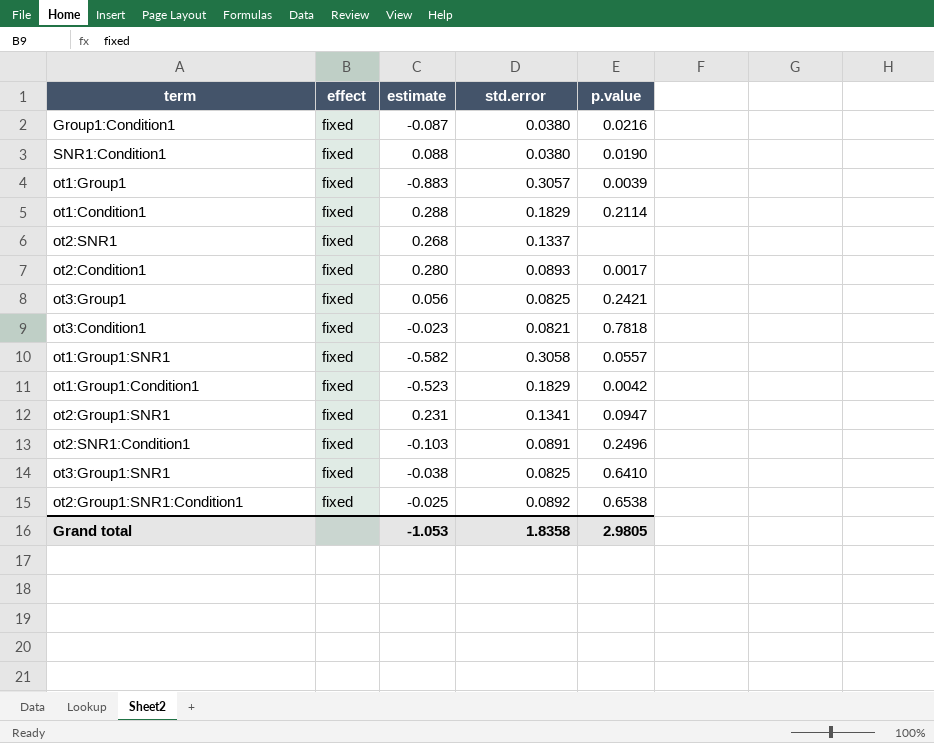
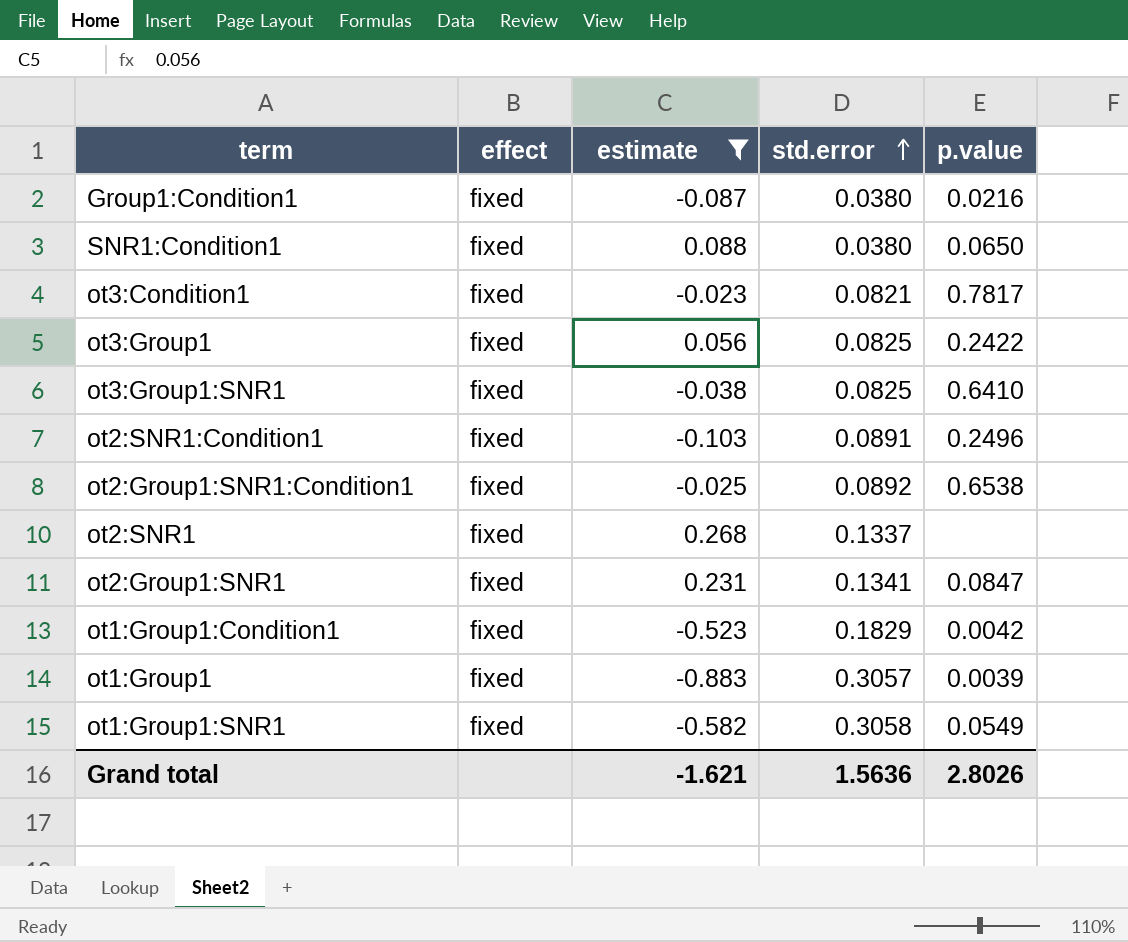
filter: none -> estimate <= 0.268
row order: none -> std.error ascending
SNR1:Condition1 | p.value: 0.0190 -> 0.0650
ot3:Condition1 | p.value: 0.7818 -> 0.7817
ot3:Group1 | p.value: 0.2421 -> 0.2422
ot2:Group1:SNR1 | p.value: 0.0947 -> 0.0847
ot1:Group1:SNR1 | p.value: 0.0557 -> 0.0549
Grand total | estimate: -1.053 -> -1.621
Grand total | std.error: 1.8358 -> 1.5636
Grand total | p.value: 2.9805 -> 2.8026

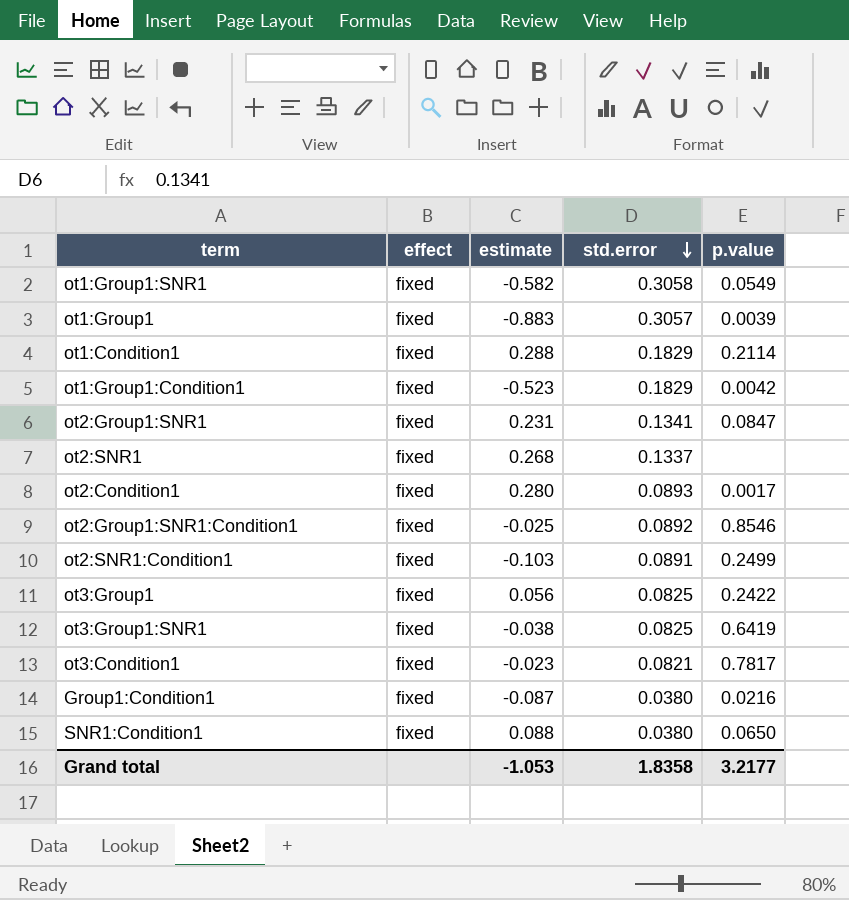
filter: estimate <= 0.268 -> none
row order: std.error ascending -> std.error descending
ot2:Group1:SNR1:Condition1 | p.value: 0.6538 -> 0.8546
ot2:SNR1:Condition1 | p.value: 0.2496 -> 0.2499
ot3:Group1:SNR1 | p.value: 0.6410 -> 0.6419
Grand total | estimate: -1.621 -> -1.053
Grand total | std.error: 1.5636 -> 1.8358
Grand total | p.value: 2.8026 -> 3.2177

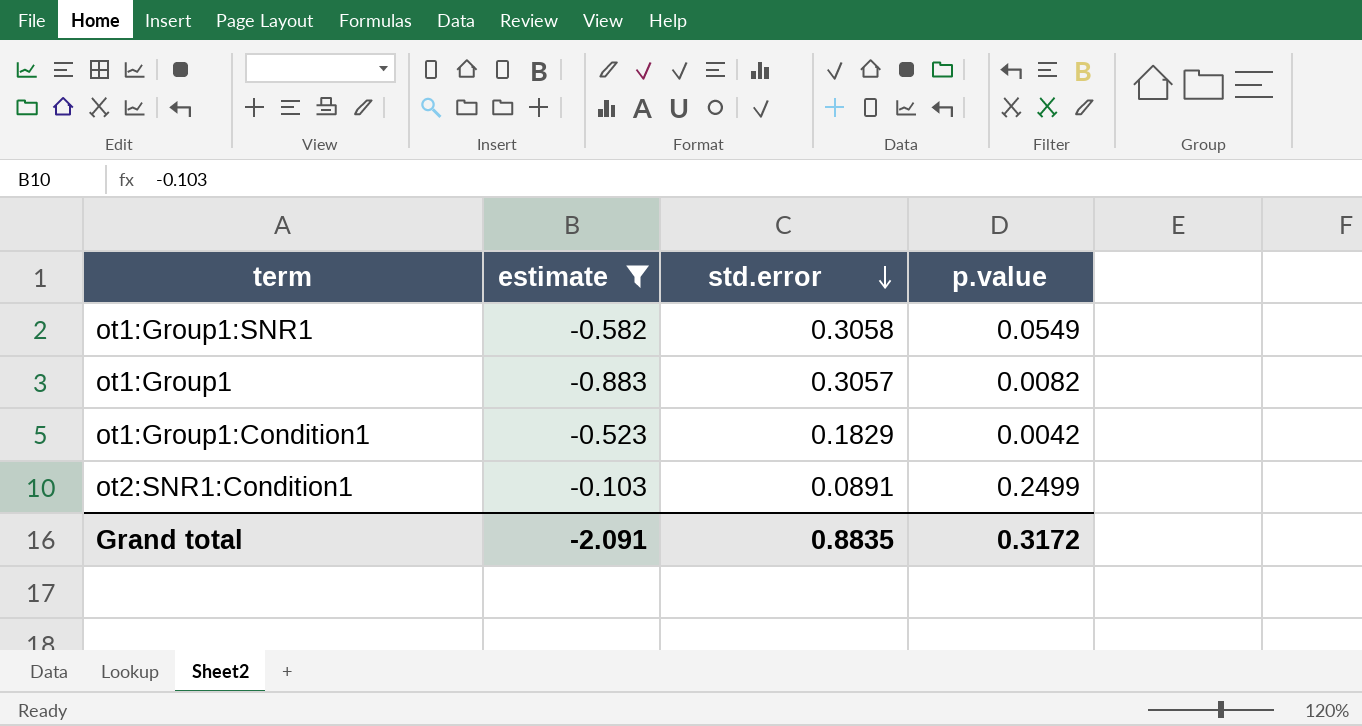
filter: none -> estimate <= -0.103
column effect | position: 2 -> none
ot1:Group1 | p.value: 0.0039 -> 0.0082
Grand total | estimate: -1.053 -> -2.091
Grand total | std.error: 1.8358 -> 0.8835
Grand total | p.value: 3.2177 -> 0.3172

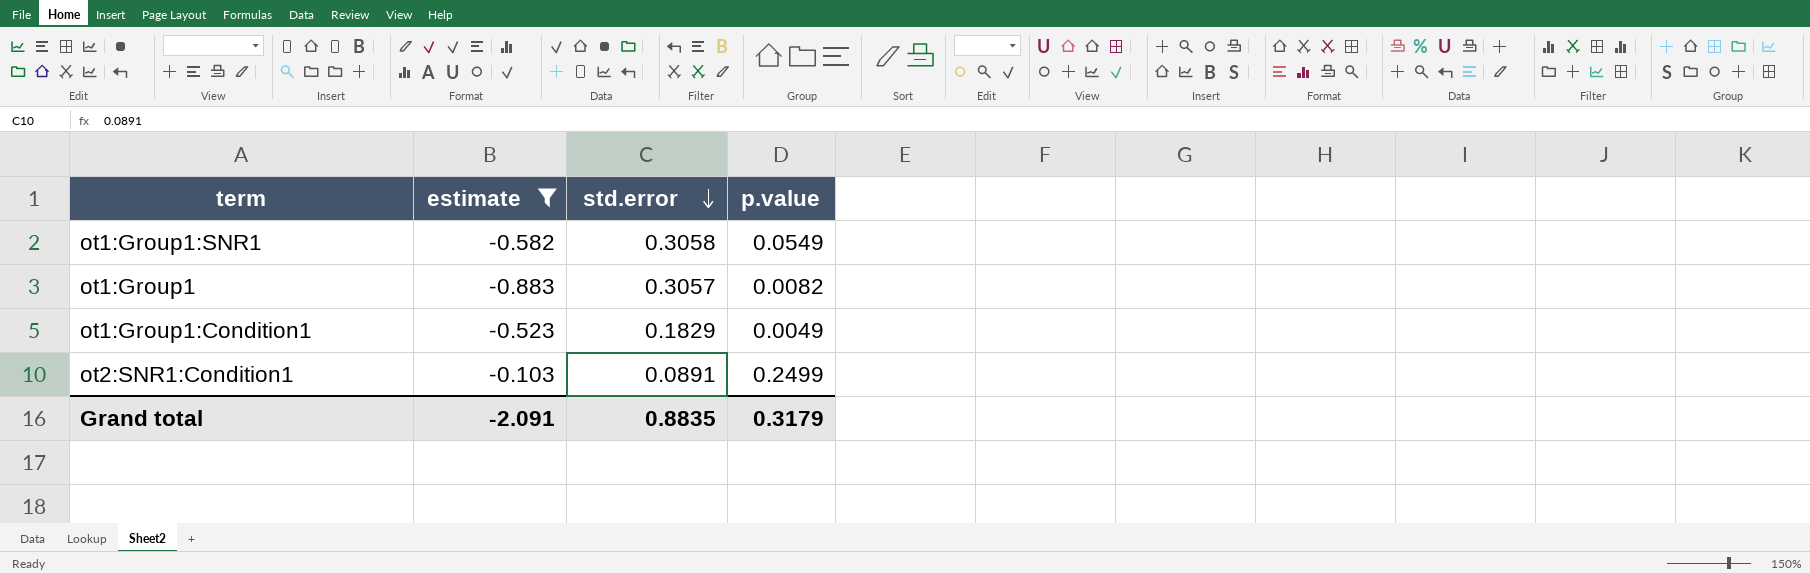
ot1:Group1:Condition1 | p.value: 0.0042 -> 0.0049
Grand total | p.value: 0.3172 -> 0.3179

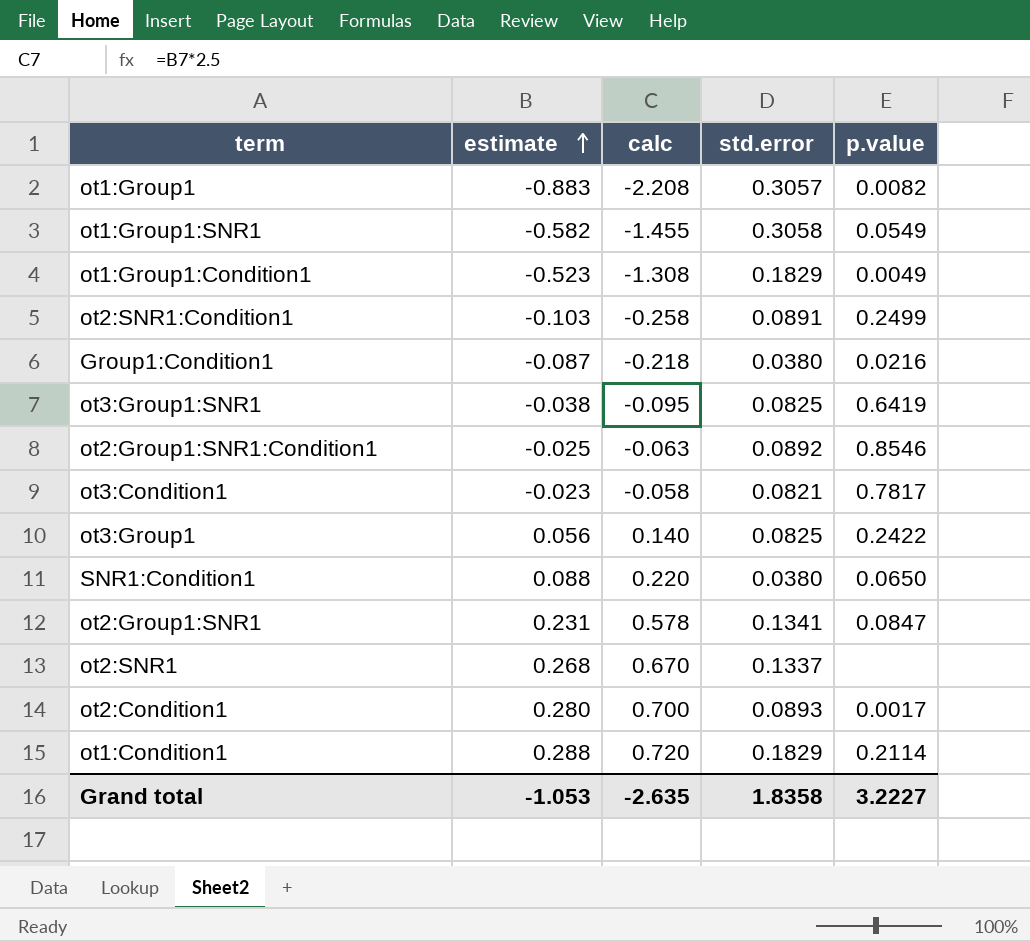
filter: estimate <= -0.103 -> none
row order: std.error descending -> estimate ascending
column calc | formula: none -> [estimate] * 2.5
Grand total | estimate: -2.091 -> -1.053
Grand total | std.error: 0.8835 -> 1.8358
Grand total | p.value: 0.3179 -> 3.2227

